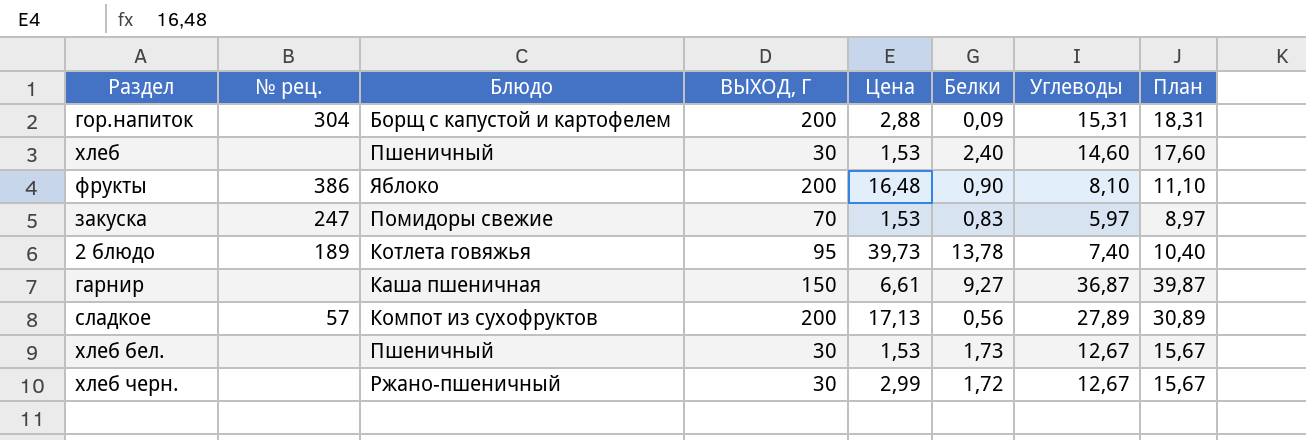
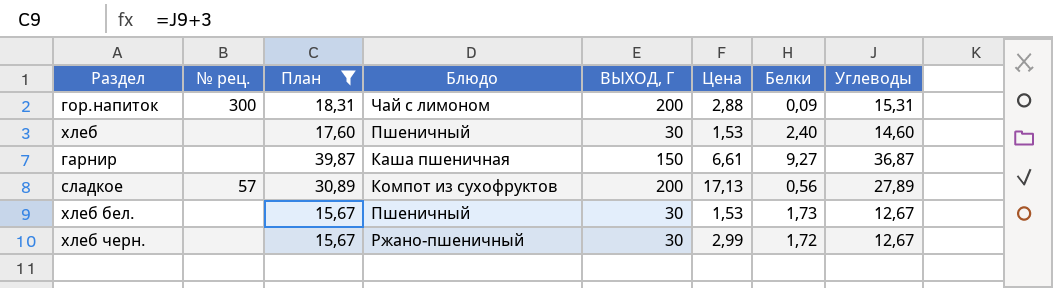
filter: none -> План >= 15,67
column План | position: 8 -> 3
гор.напиток | № рец.: 304 -> 300
гор.напиток | Блюдо: Борщ с капустой и картофелем -> Чай с лимоном

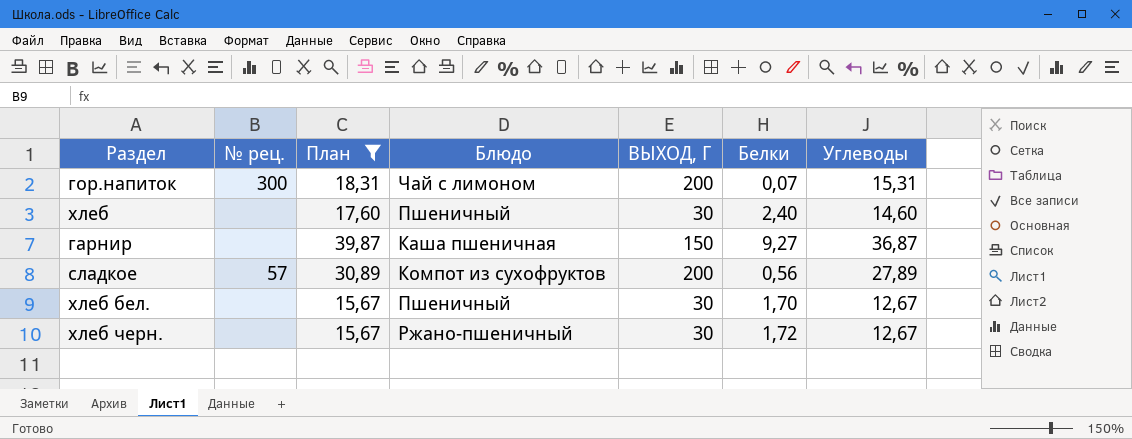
column Цена | position: 6 -> none
гор.напиток | Белки: 0,09 -> 0,07
хлеб бел. | Белки: 1,73 -> 1,70

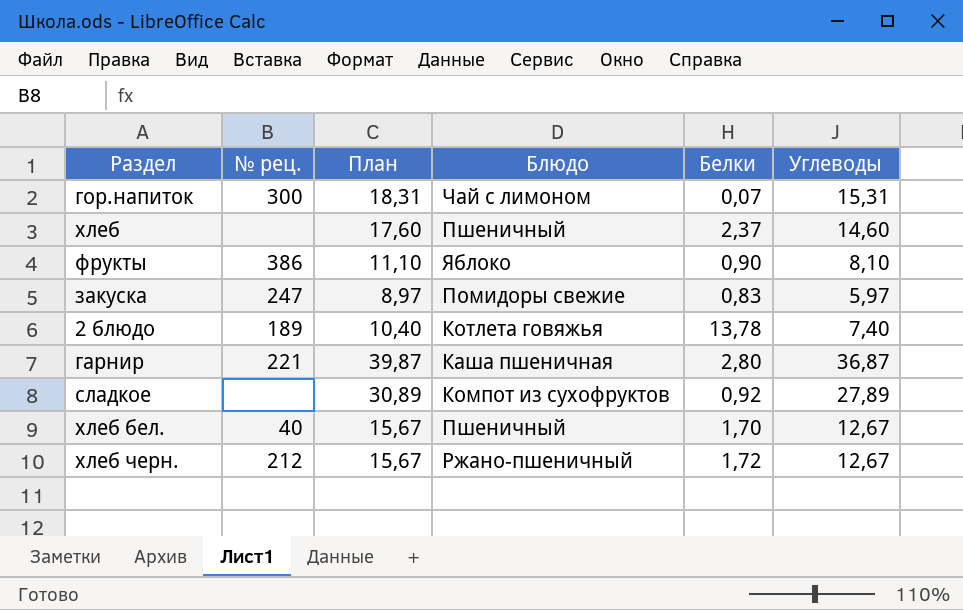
filter: План >= 15,67 -> none
column ВЫХОД, Г | position: 5 -> none
хлеб | Белки: 2,40 -> 2,37
гарнир | № рец.: none -> 221
гарнир | Белки: 9,27 -> 2,80
сладкое | № рец.: 57 -> none
сладкое | Белки: 0,56 -> 0,92
хлеб бел. | № рец.: none -> 40
хлеб черн. | № рец.: none -> 212

